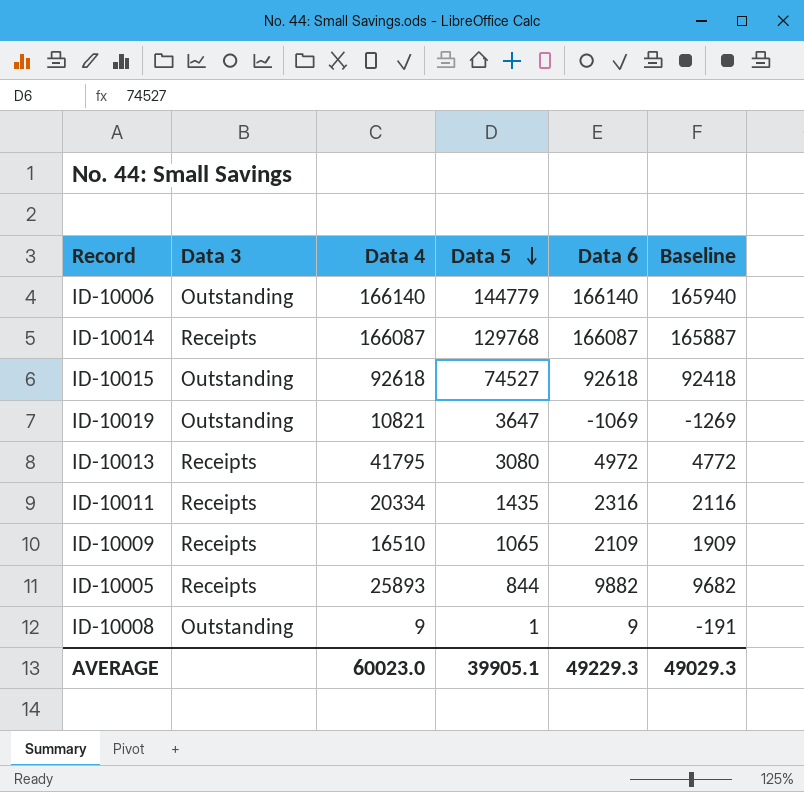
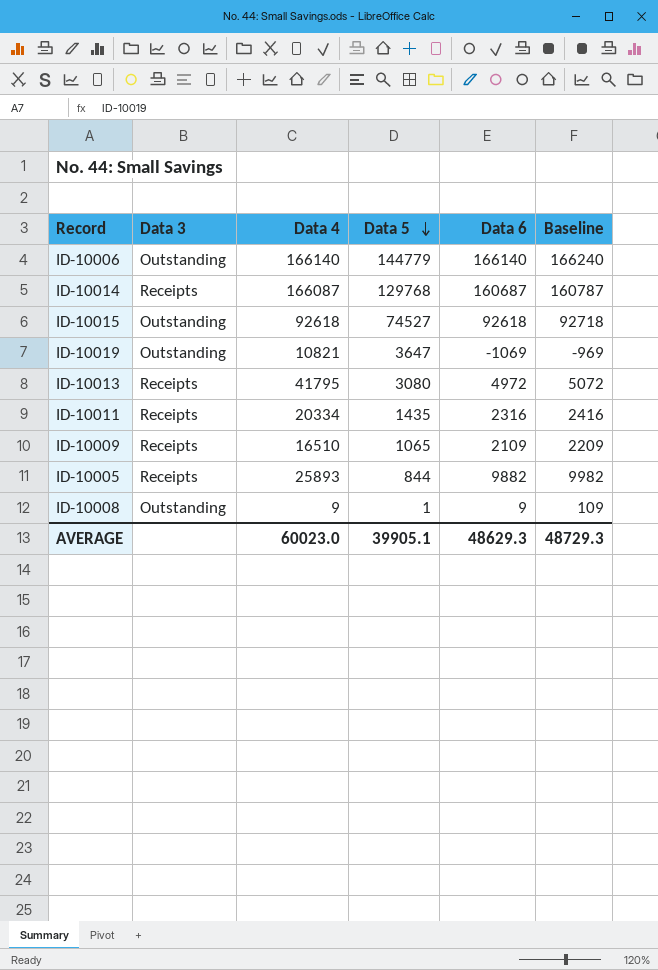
column Baseline | formula: [Data 6] - 200 -> [Data 6] + 100
ID-10014 | Data 6: 166087 -> 160687
AVERAGE | Data 6: 49229.3 -> 48629.3
AVERAGE | Baseline: 49029.3 -> 48729.3

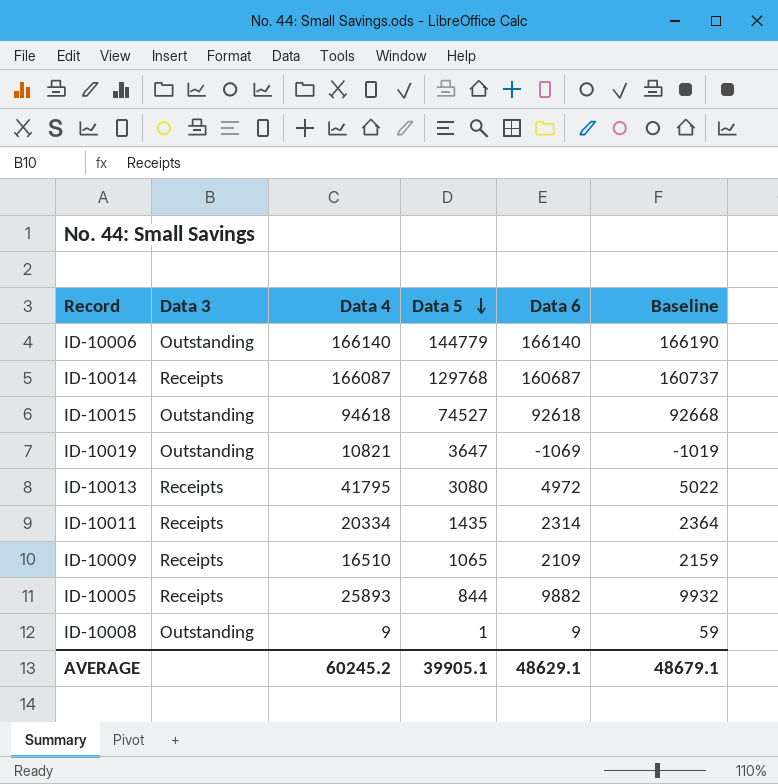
column Baseline | formula: [Data 6] + 100 -> [Data 6] + 50
ID-10015 | Data 4: 92618 -> 94618
ID-10011 | Data 6: 2316 -> 2314
AVERAGE | Data 4: 60023.0 -> 60245.2
AVERAGE | Data 6: 48629.3 -> 48629.1
AVERAGE | Baseline: 48729.3 -> 48679.1

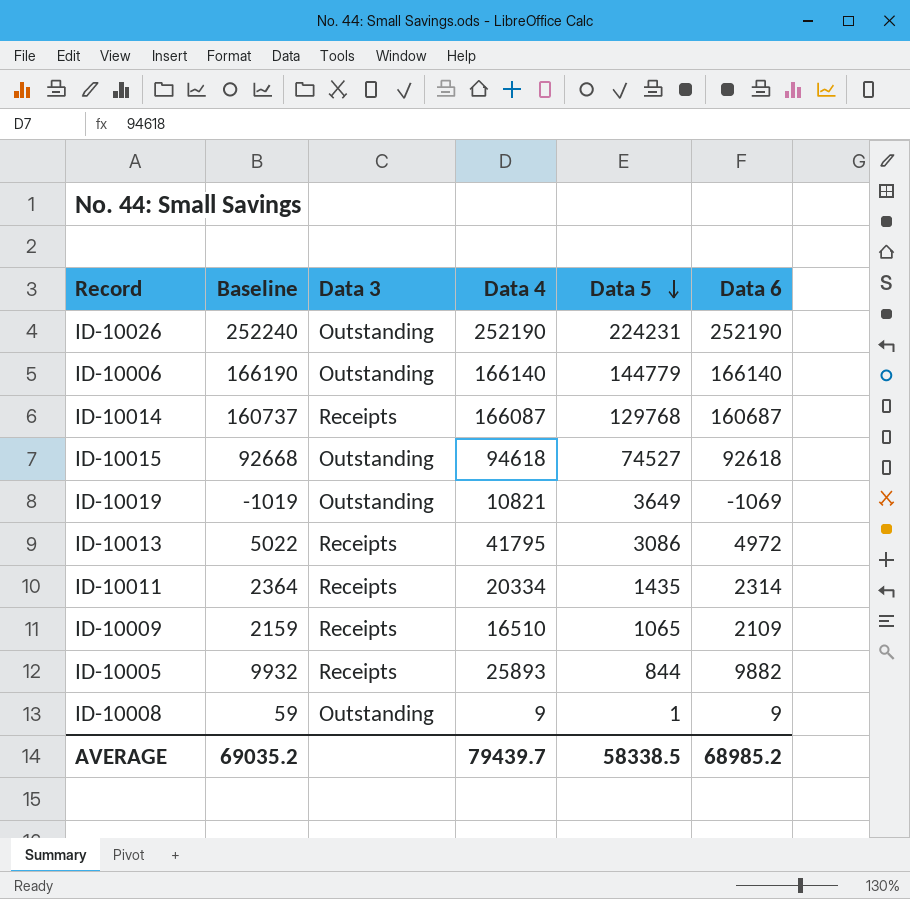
column Baseline | position: 6 -> 2
row ID-10026: none -> 252240 | Outstanding | 252190 | 224231 | 252190
ID-10019 | Data 5: 3647 -> 3649
ID-10013 | Data 5: 3080 -> 3086
AVERAGE | Baseline: 48679.1 -> 69035.2
AVERAGE | Data 4: 60245.2 -> 79439.7
AVERAGE | Data 5: 39905.1 -> 58338.5
AVERAGE | Data 6: 48629.1 -> 68985.2

